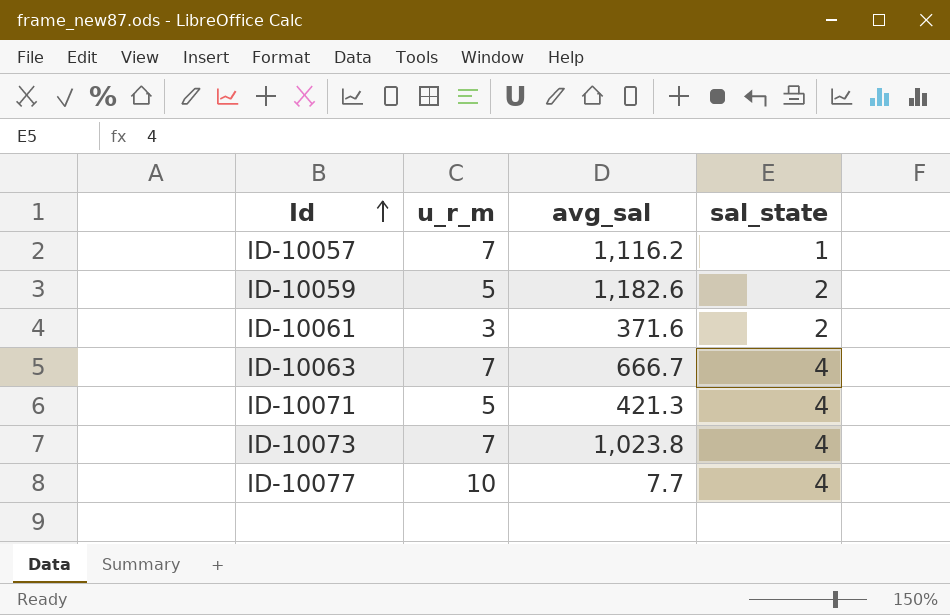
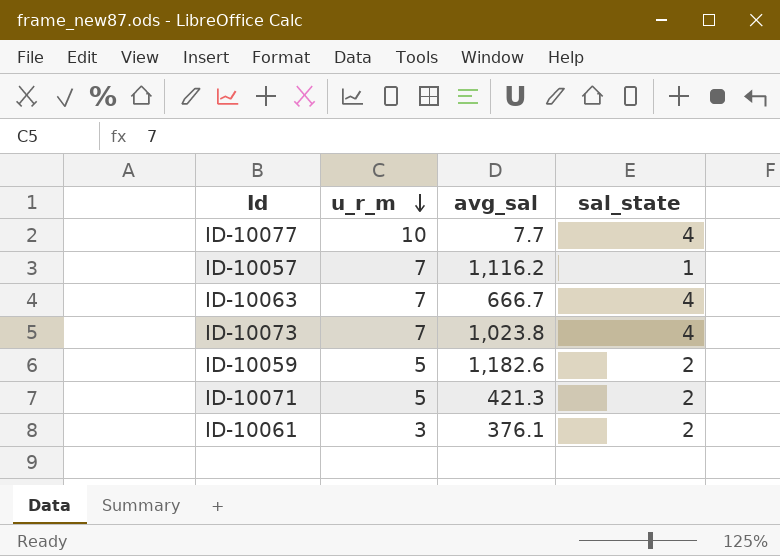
row order: Id ascending -> u_r_m descending
ID-10071 | sal_state: 4 -> 2
ID-10061 | avg_sal: 371.6 -> 376.1

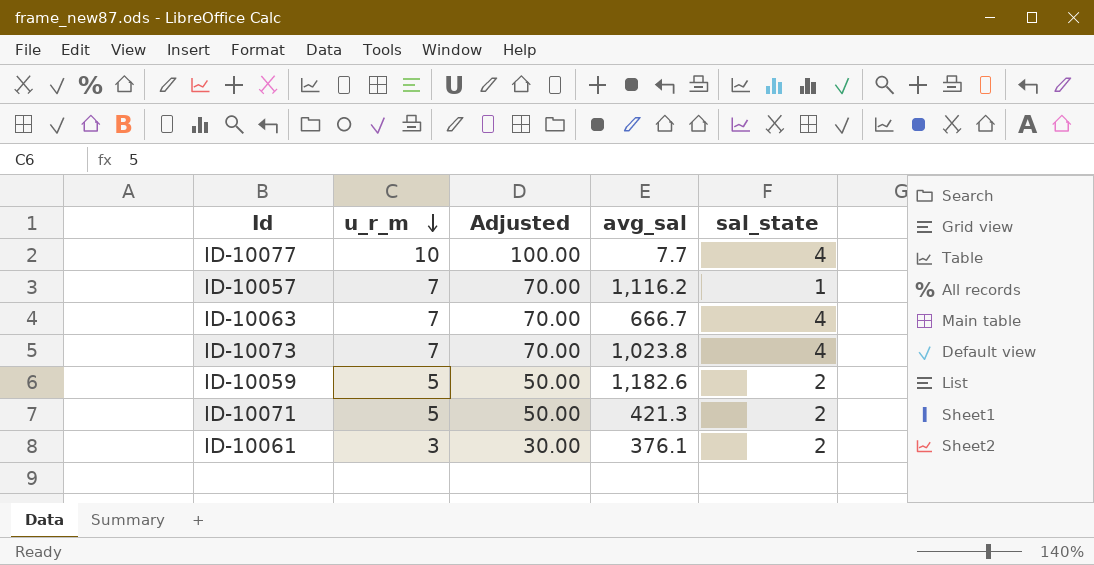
column Adjusted | formula: none -> [u_r_m] * 10

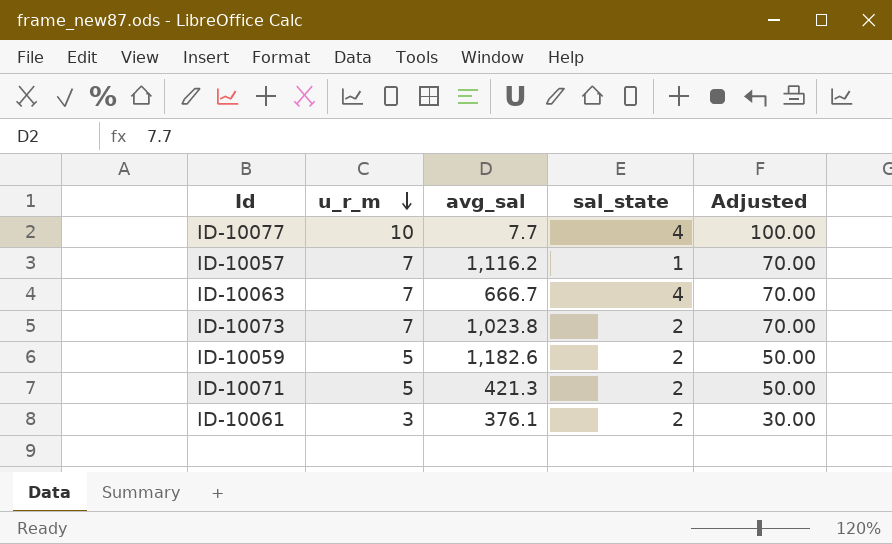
column Adjusted | position: 3 -> 5
ID-10073 | sal_state: 4 -> 2

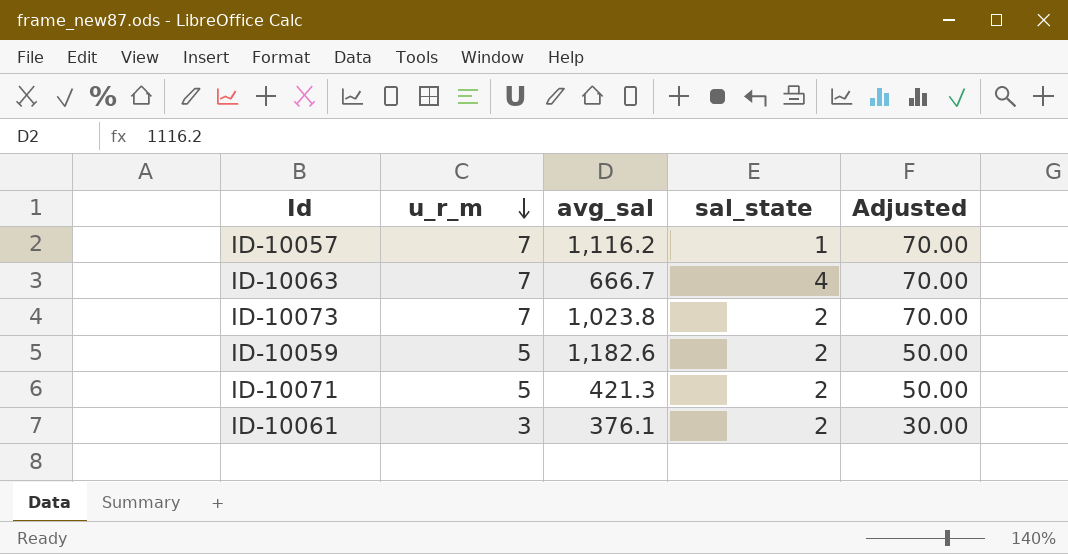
row ID-10077: 10 | 7.7 | 4 | 100.00 -> none

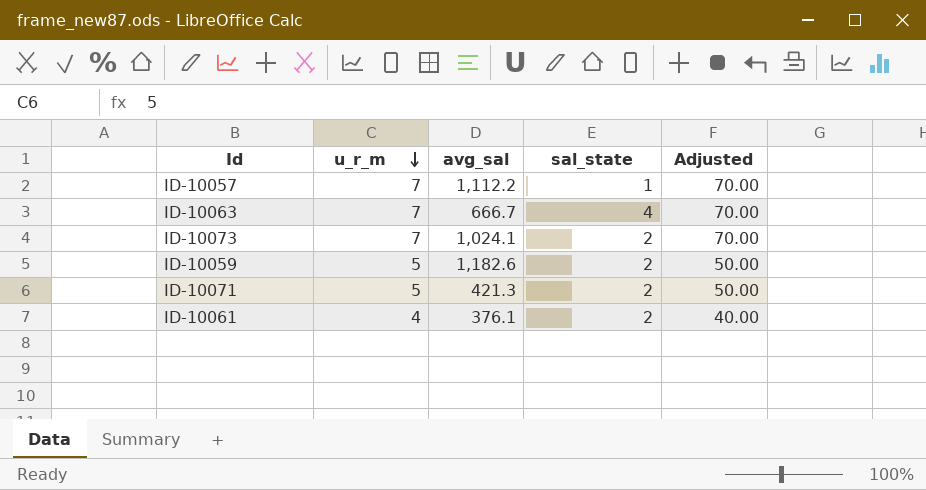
ID-10057 | avg_sal: 1,116.2 -> 1,112.2
ID-10073 | avg_sal: 1,023.8 -> 1,024.1
ID-10061 | u_r_m: 3 -> 4
ID-10061 | Adjusted: 30.00 -> 40.00

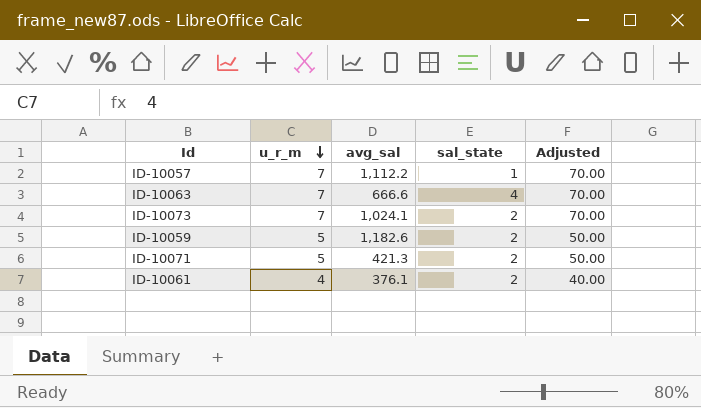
ID-10063 | avg_sal: 666.7 -> 666.6

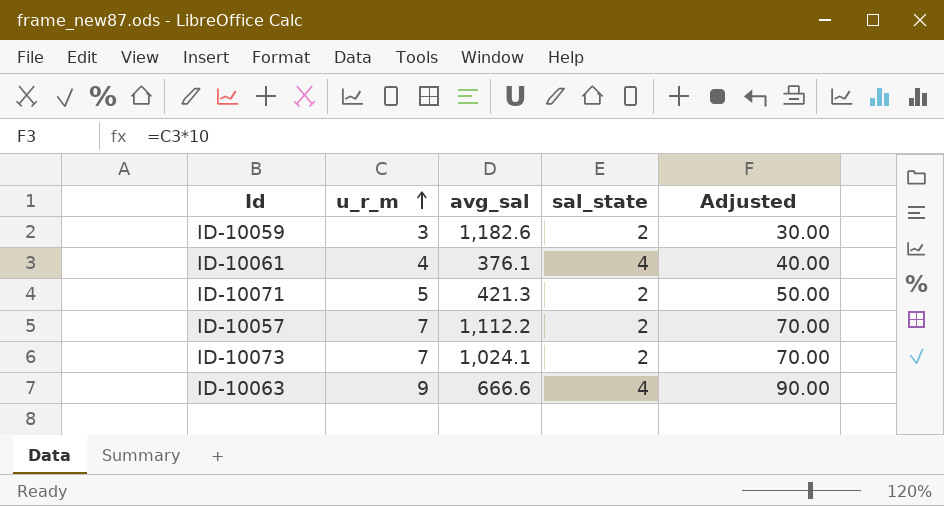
row order: u_r_m descending -> u_r_m ascending
ID-10059 | u_r_m: 5 -> 3
ID-10059 | Adjusted: 50.00 -> 30.00
ID-10061 | sal_state: 2 -> 4
ID-10057 | sal_state: 1 -> 2
ID-10063 | u_r_m: 7 -> 9
ID-10063 | Adjusted: 70.00 -> 90.00

